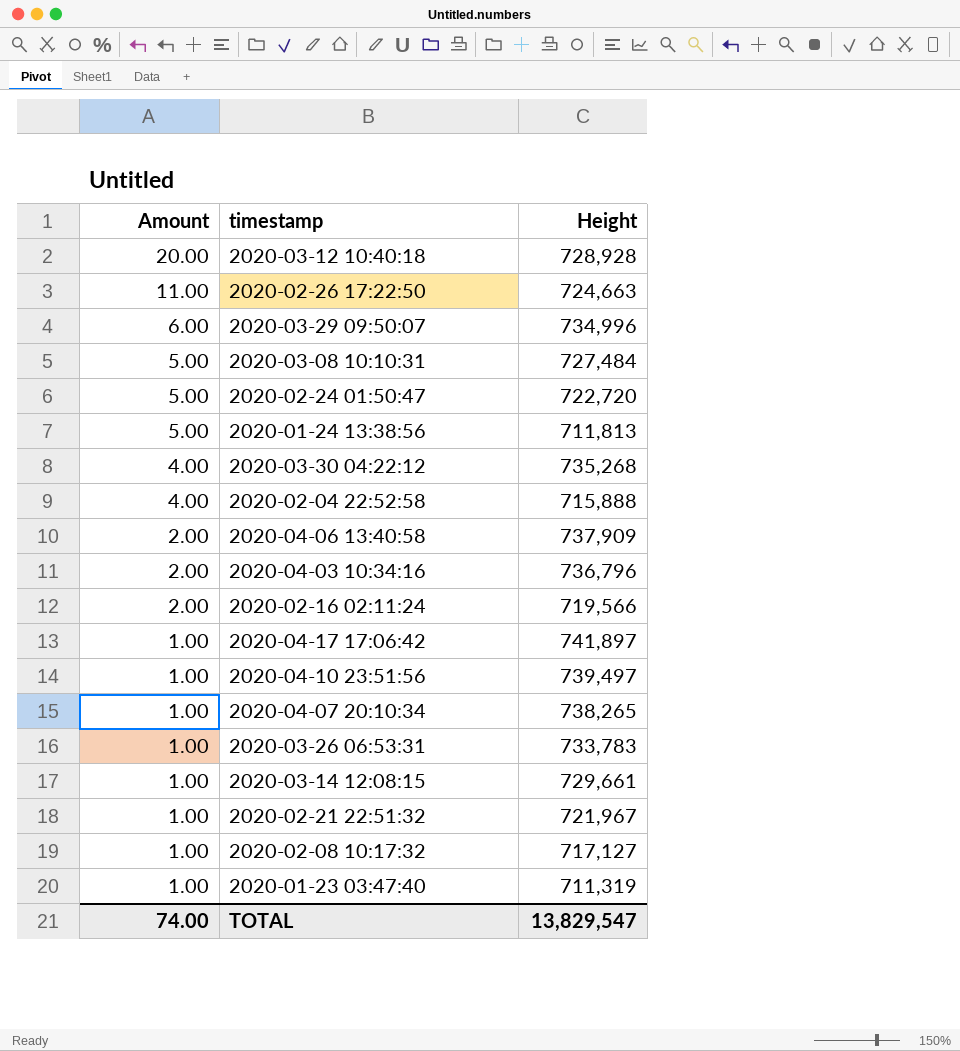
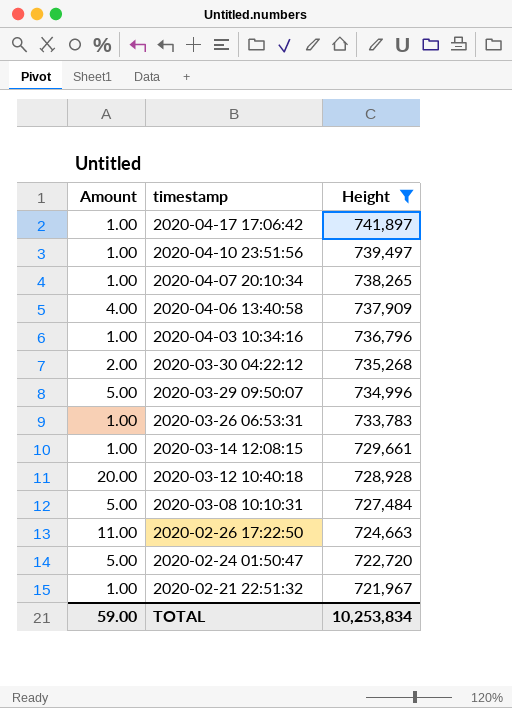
filter: none -> Height >= 721,967
row order: Amount descending -> timestamp descending
2020-04-06 13:40:58 | Amount: 2.00 -> 4.00
2020-04-03 10:34:16 | Amount: 2.00 -> 1.00
2020-03-30 04:22:12 | Amount: 4.00 -> 2.00
2020-03-29 09:50:07 | Amount: 6.00 -> 5.00
TOTAL | Amount: 74.00 -> 59.00
TOTAL | Height: 13,829,547 -> 10,253,834

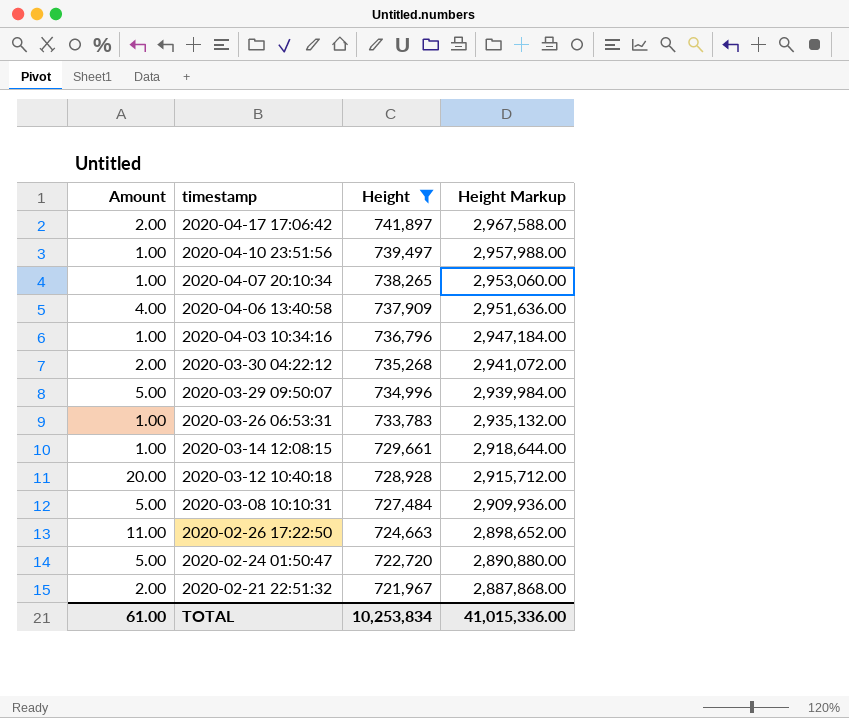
column Height Markup | formula: none -> [Height] * 4
2020-04-17 17:06:42 | Amount: 1.00 -> 2.00
2020-02-21 22:51:32 | Amount: 1.00 -> 2.00
TOTAL | Amount: 59.00 -> 61.00

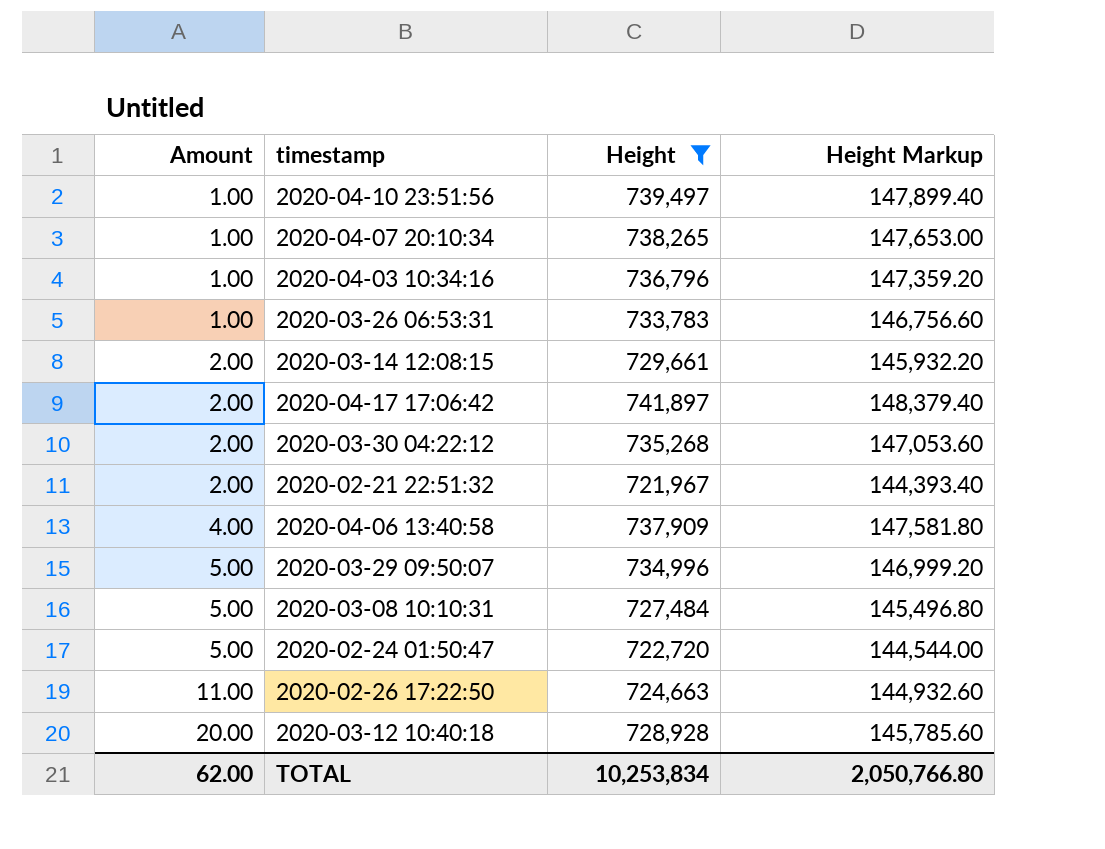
row order: timestamp descending -> Amount ascending
column Height Markup | formula: [Height] * 4 -> [Height] * 0.2
2020-03-14 12:08:15 | Amount: 1.00 -> 2.00
TOTAL | Amount: 61.00 -> 62.00
TOTAL | Height Markup: 41,015,336.00 -> 2,050,766.80

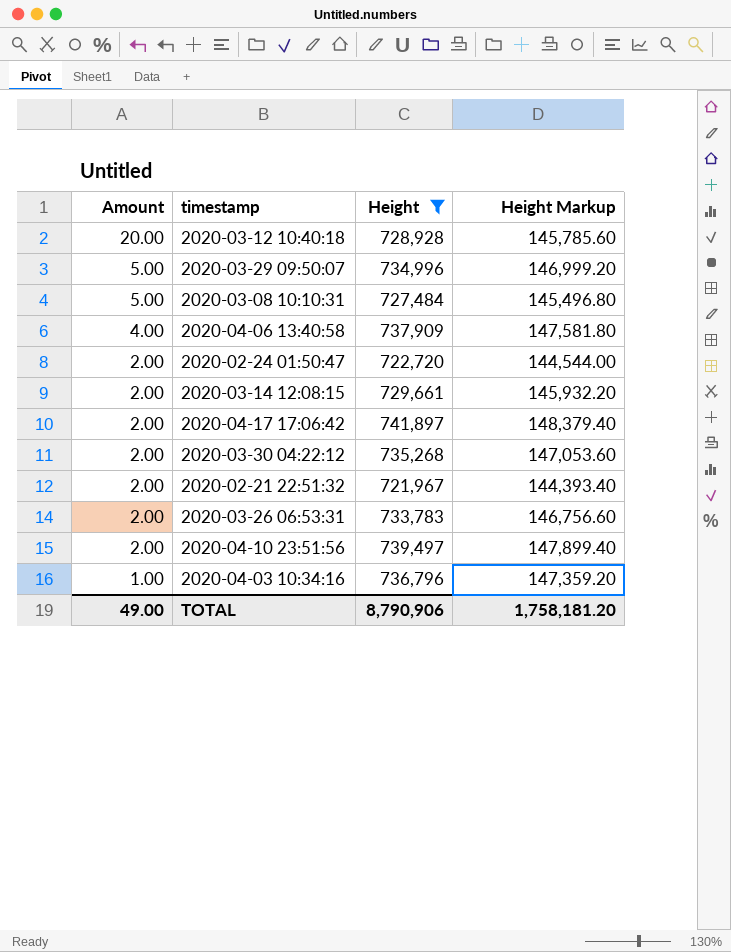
row order: Amount ascending -> Amount descending
row 2020-04-07 20:10:34: 1.00 | 738,265 | 147,653.00 -> none
row 2020-02-26 17:22:50: 11.00 | 724,663 | 144,932.60 -> none
2020-02-24 01:50:47 | Amount: 5.00 -> 2.00
2020-03-26 06:53:31 | Amount: 1.00 -> 2.00
2020-04-10 23:51:56 | Amount: 1.00 -> 2.00
TOTAL | Amount: 62.00 -> 49.00
TOTAL | Height: 10,253,834 -> 8,790,906
TOTAL | Height Markup: 2,050,766.80 -> 1,758,181.20

